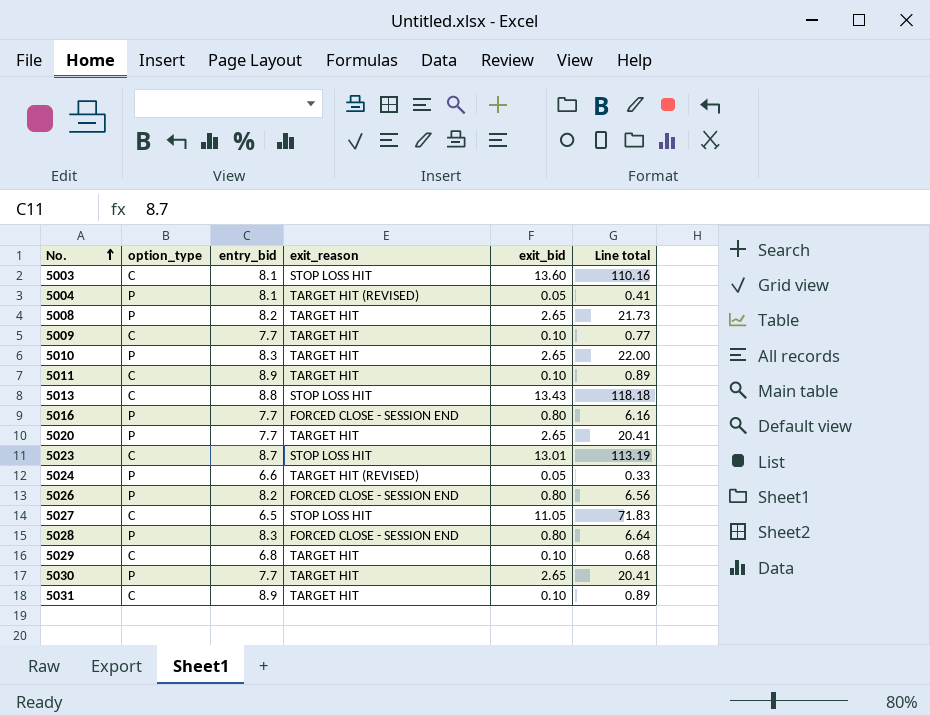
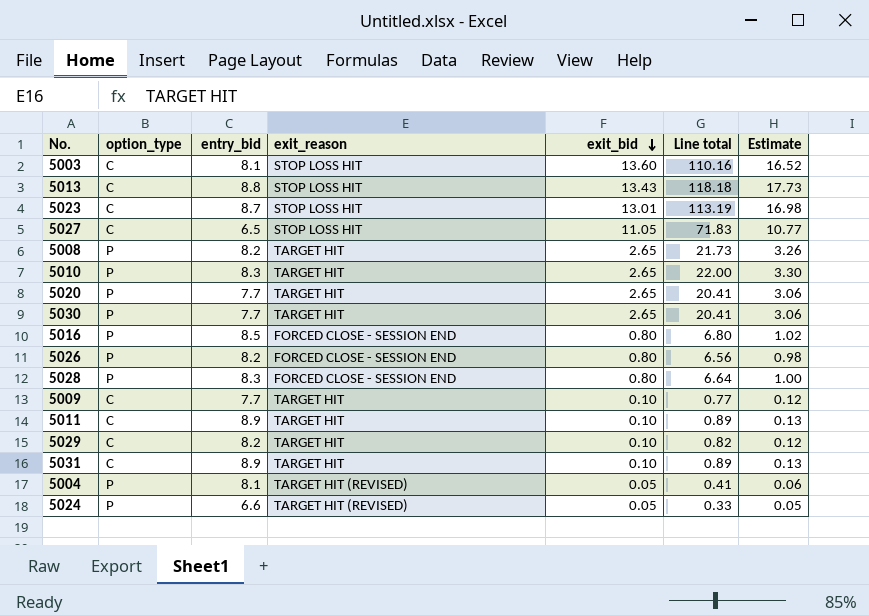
row order: No. ascending -> exit_bid descending
column Estimate | formula: none -> [Line total] * 0.15
5016 | entry_bid: 7.7 -> 8.5
5016 | Line total: 6.16 -> 6.80
5029 | entry_bid: 6.8 -> 8.2
5029 | Line total: 0.68 -> 0.82

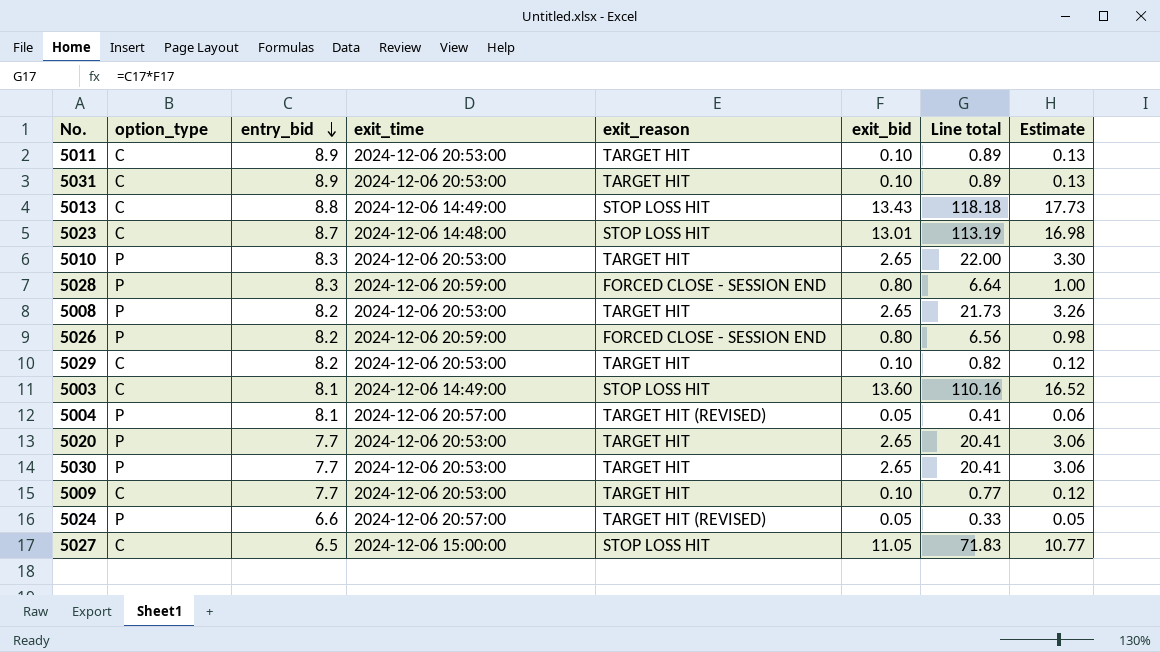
row order: exit_bid descending -> entry_bid descending
column exit_time | position: none -> 4
row 5016: P | 8.5 | FORCED CLOSE - SESSION END | 0.80 | 6.80 | 1.02 -> none

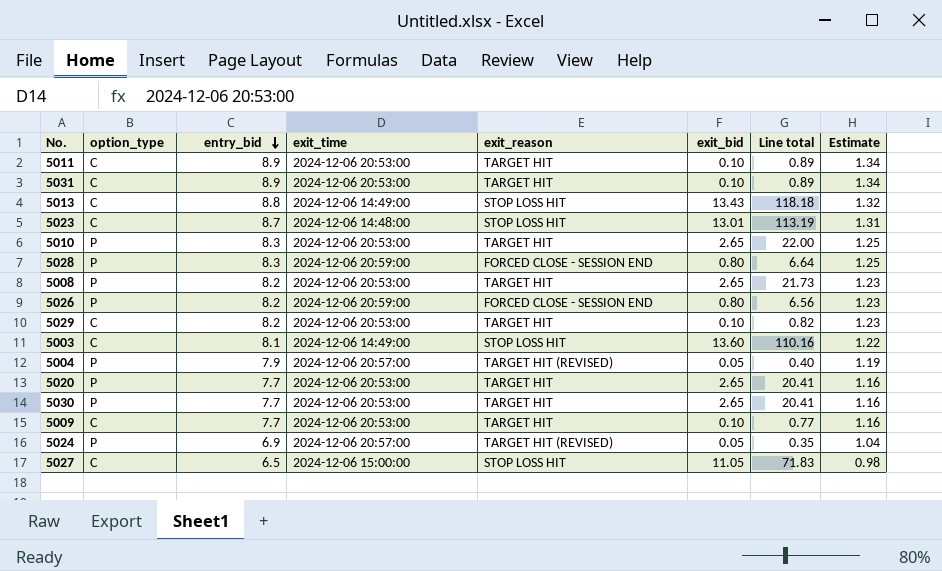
column Estimate | formula: [Line total] * 0.15 -> [entry_bid] * 0.15
5004 | entry_bid: 8.1 -> 7.9
5004 | Line total: 0.41 -> 0.40
5024 | entry_bid: 6.6 -> 6.9
5024 | Line total: 0.33 -> 0.35

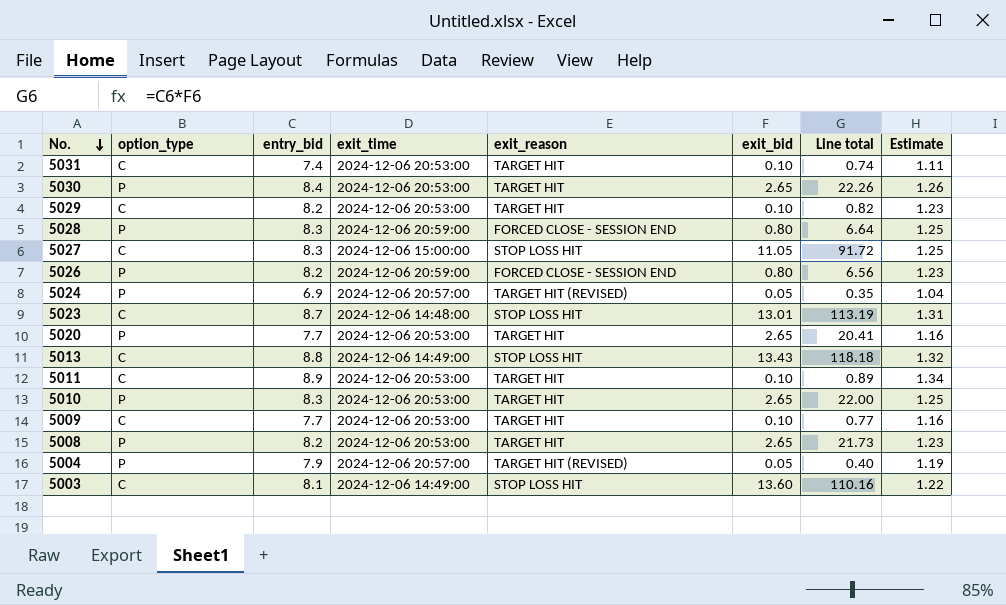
row order: entry_bid descending -> No. descending
5031 | entry_bid: 8.9 -> 7.4
5031 | Line total: 0.89 -> 0.74
5031 | Estimate: 1.34 -> 1.11
5030 | entry_bid: 7.7 -> 8.4
5030 | Line total: 20.41 -> 22.26
5030 | Estimate: 1.16 -> 1.26
5027 | entry_bid: 6.5 -> 8.3
5027 | Line total: 71.83 -> 91.72
5027 | Estimate: 0.98 -> 1.25

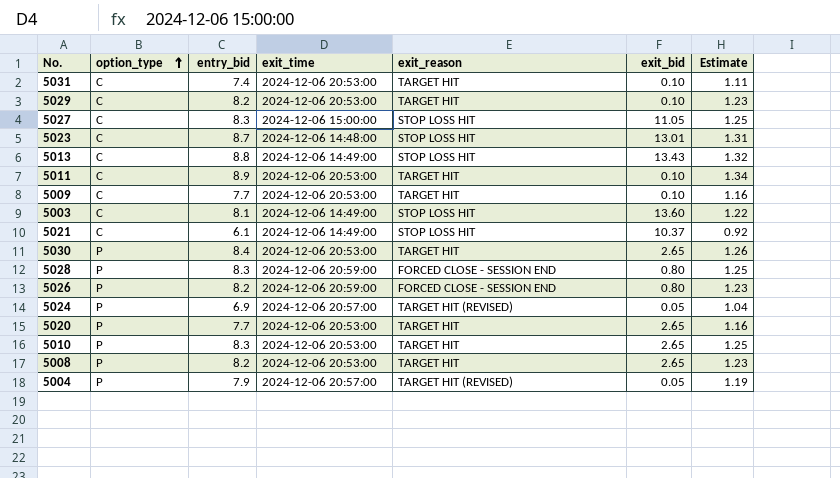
row order: No. descending -> option_type ascending
column Line total | formula: [entry_bid] * [exit_bid] -> none
row 5021: none -> C | 6.1 | 2024-12-06 14:49:00 | STOP LOSS HIT | 10.37 | 0.92

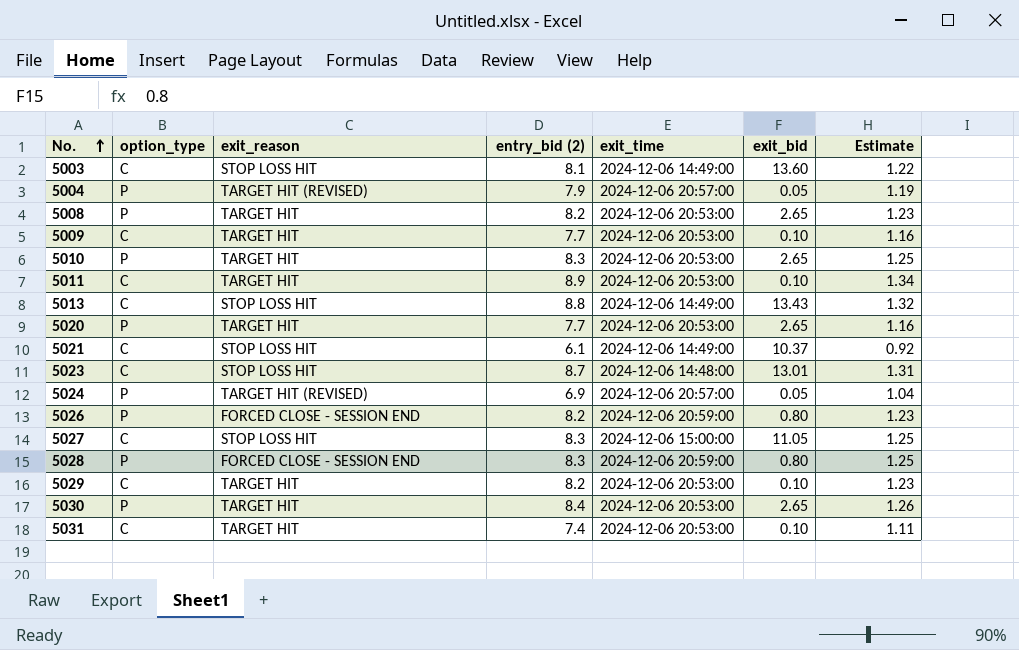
row order: option_type ascending -> No. ascending
column exit_reason | position: 5 -> 3
column name: entry_bid -> entry_bid (2)

